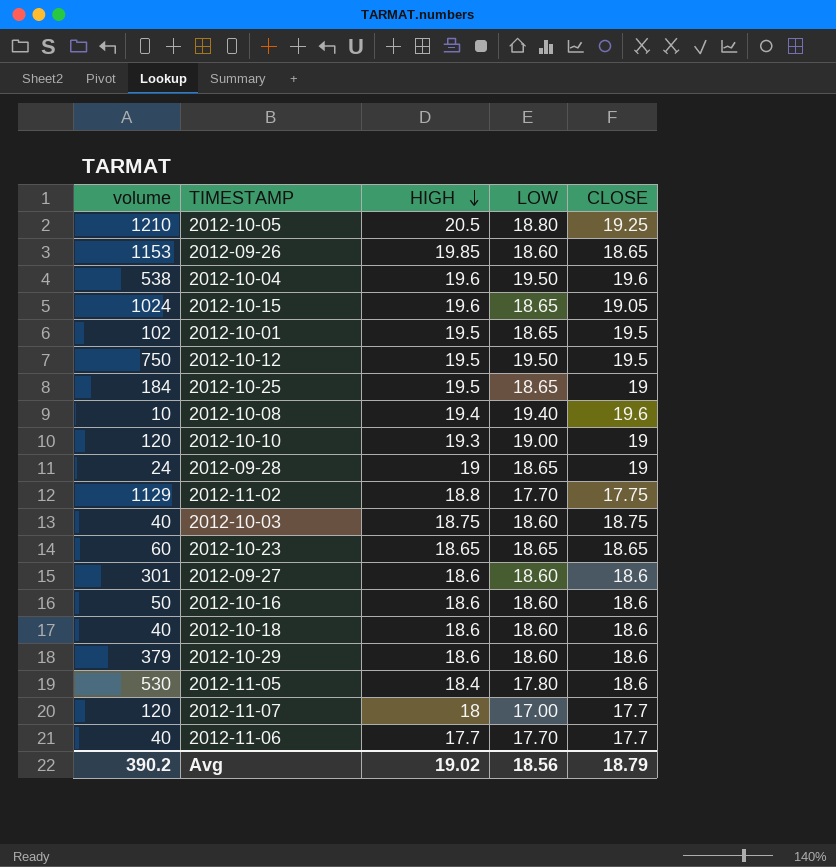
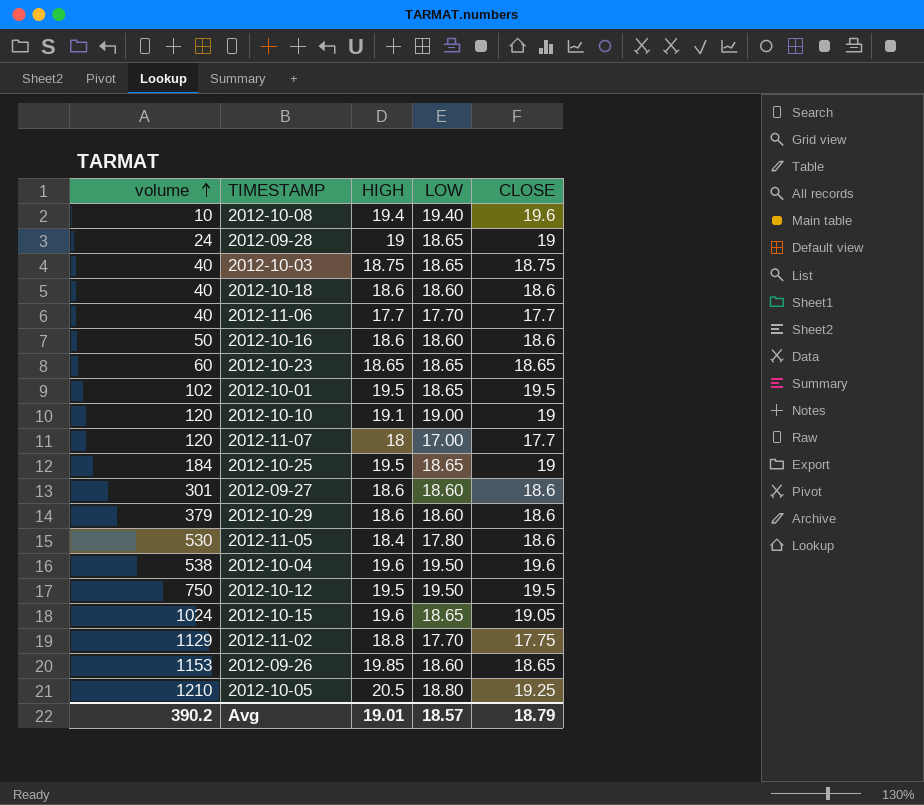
row order: HIGH descending -> volume ascending
2012-10-03 | LOW: 18.60 -> 18.65
2012-10-10 | HIGH: 19.3 -> 19.1
Avg | HIGH: 19.02 -> 19.01
Avg | LOW: 18.56 -> 18.57

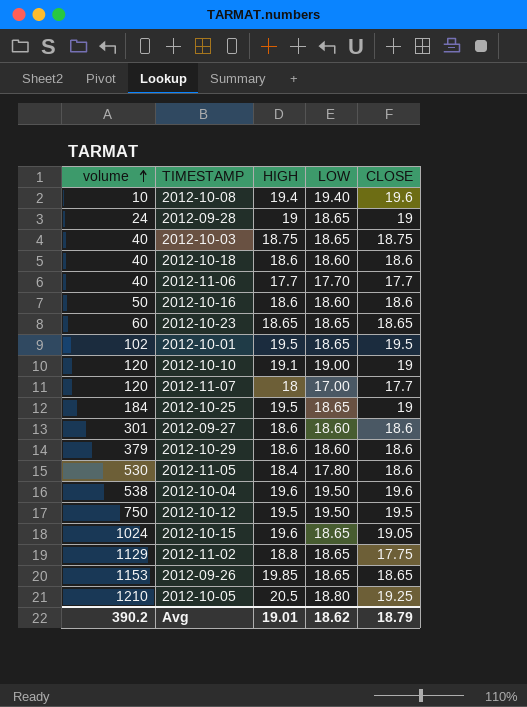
2012-11-02 | LOW: 17.70 -> 18.65
2012-09-26 | LOW: 18.60 -> 18.65
Avg | LOW: 18.57 -> 18.62

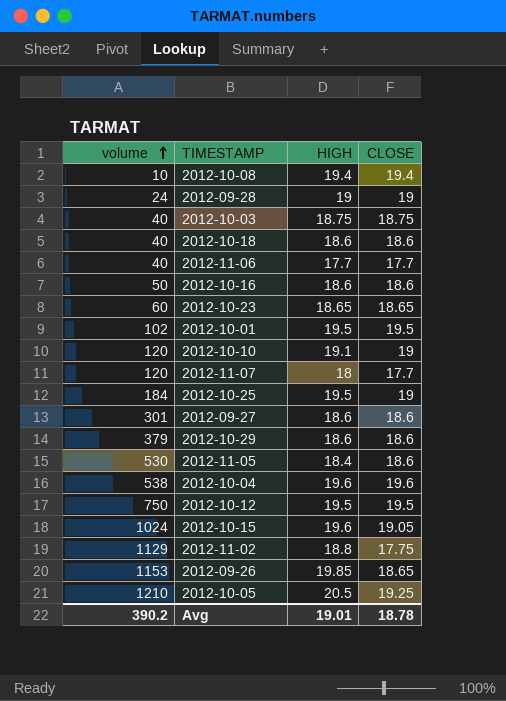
column LOW | position: 4 -> none
2012-10-08 | CLOSE: 19.6 -> 19.4
Avg | CLOSE: 18.79 -> 18.78

